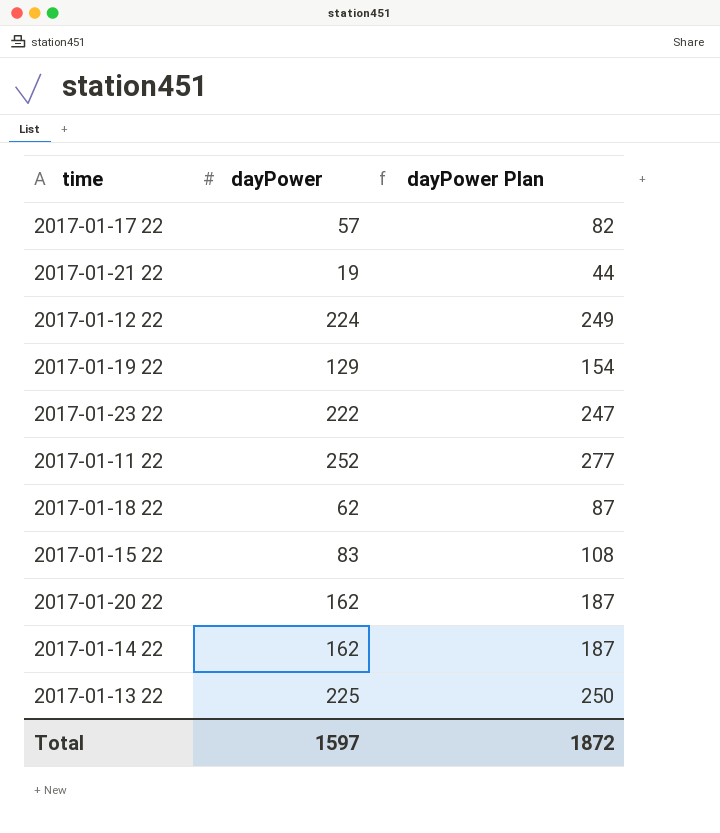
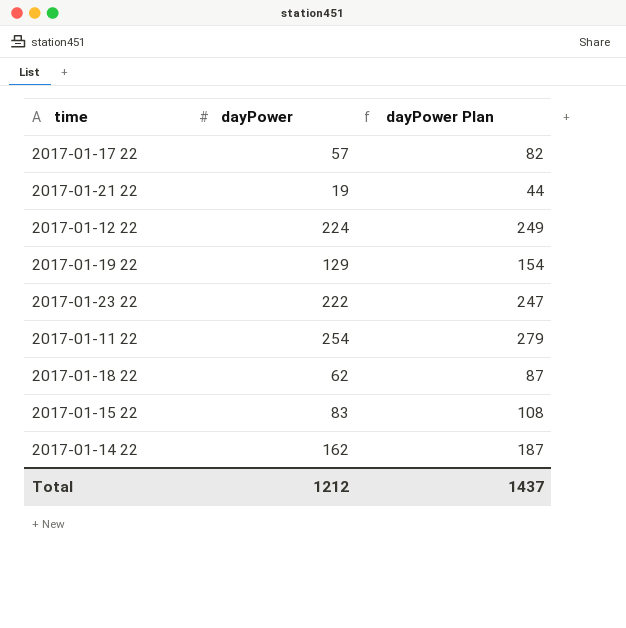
row 2017-01-20 22: 162 | 187 -> none
row 2017-01-13 22: 225 | 250 -> none
2017-01-11 22 | dayPower: 252 -> 254
2017-01-11 22 | dayPower Plan: 277 -> 279
Total | dayPower: 1597 -> 1212
Total | dayPower Plan: 1872 -> 1437

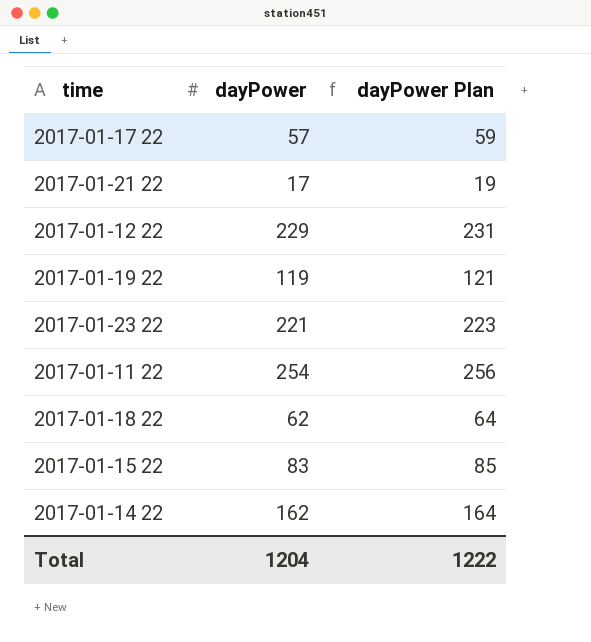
column dayPower Plan | formula: [dayPower] + 25 -> [dayPower] + 2
2017-01-21 22 | dayPower: 19 -> 17
2017-01-12 22 | dayPower: 224 -> 229
2017-01-19 22 | dayPower: 129 -> 119
2017-01-23 22 | dayPower: 222 -> 221
Total | dayPower: 1212 -> 1204
Total | dayPower Plan: 1437 -> 1222

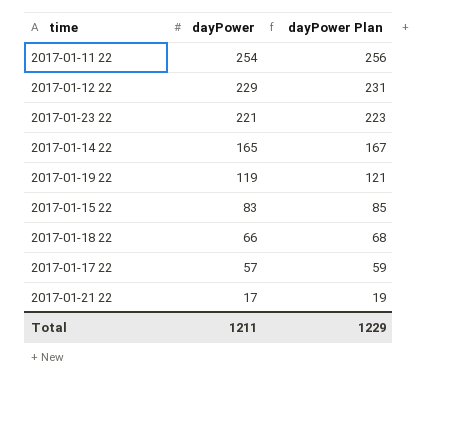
row order: none -> dayPower descending
2017-01-14 22 | dayPower: 162 -> 165
2017-01-14 22 | dayPower Plan: 164 -> 167
2017-01-18 22 | dayPower: 62 -> 66
2017-01-18 22 | dayPower Plan: 64 -> 68
Total | dayPower: 1204 -> 1211
Total | dayPower Plan: 1222 -> 1229

